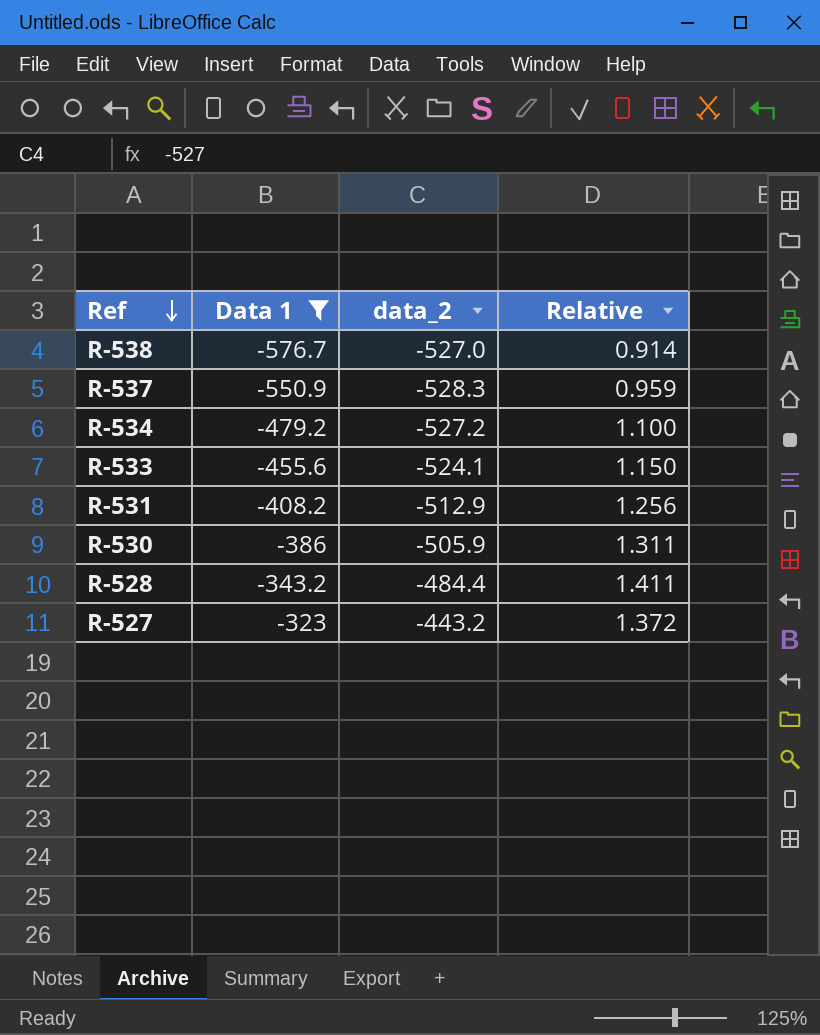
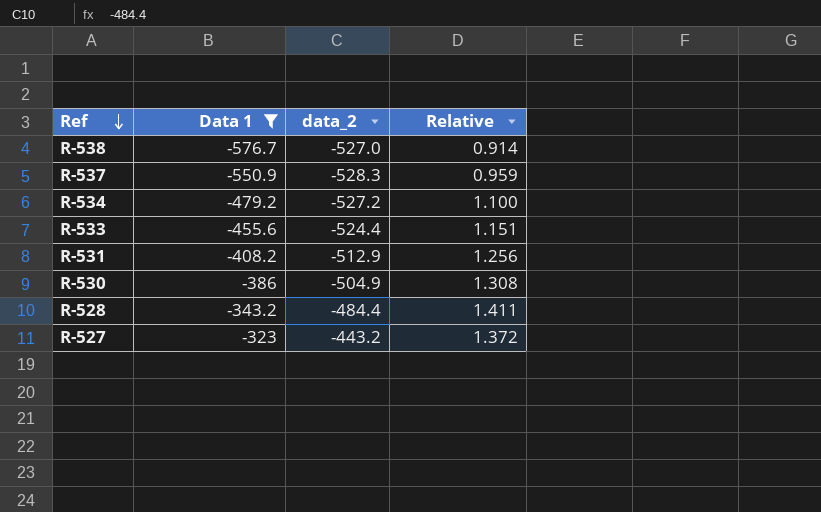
R-533 | data_2: -524.1 -> -524.4
R-533 | Relative: 1.150 -> 1.151
R-530 | data_2: -505.9 -> -504.9
R-530 | Relative: 1.311 -> 1.308

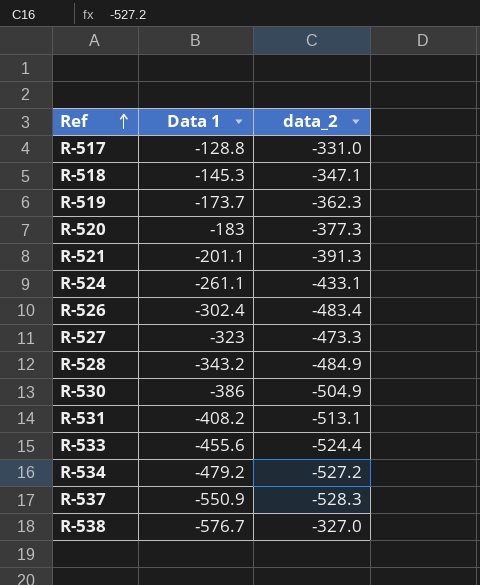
filter: Data 1 <= -323 -> none
row order: Ref descending -> Ref ascending
column Relative | formula: [data_2] / [Data 1] -> none
R-527 | data_2: -443.2 -> -473.3
R-528 | data_2: -484.4 -> -484.9
R-531 | data_2: -512.9 -> -513.1
R-538 | data_2: -527.0 -> -327.0

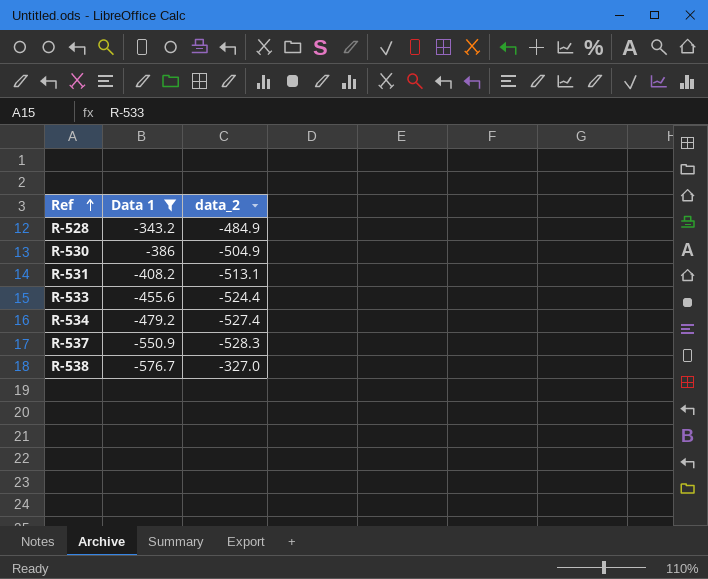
filter: none -> Data 1 <= -343.2
R-534 | data_2: -527.2 -> -527.4

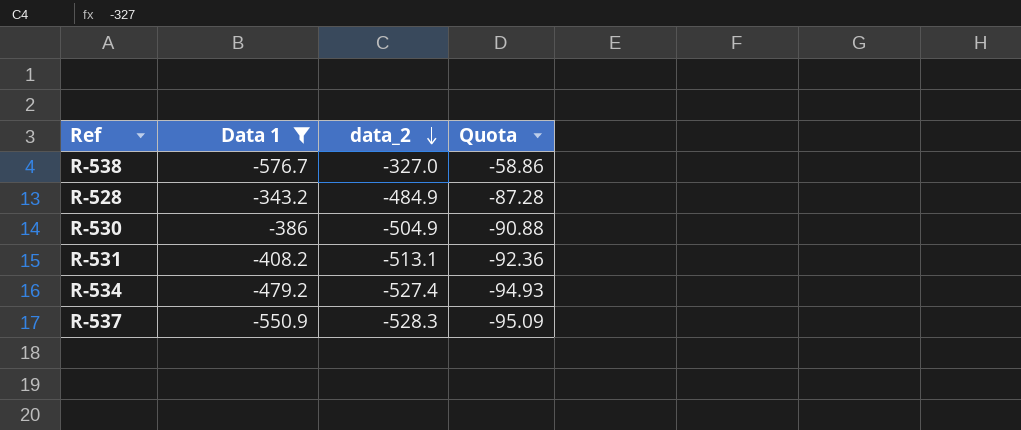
row order: Ref ascending -> data_2 descending
column Quota | formula: none -> [data_2] * 0.18
row R-533: -455.6 | -524.4 -> none

